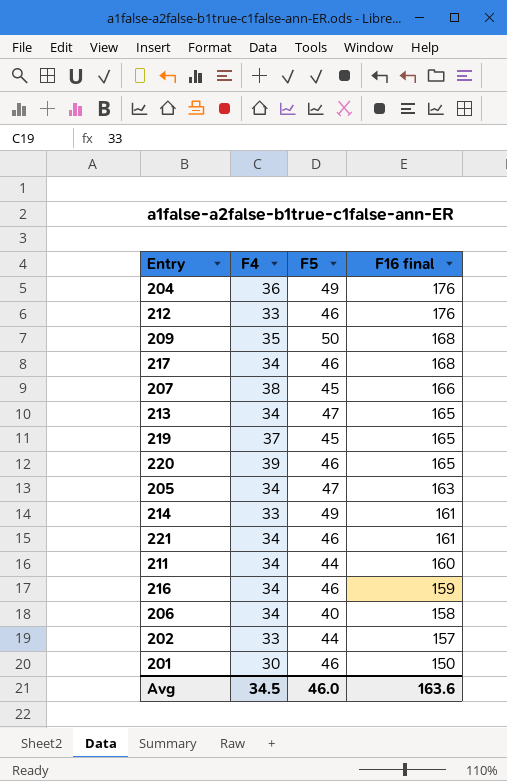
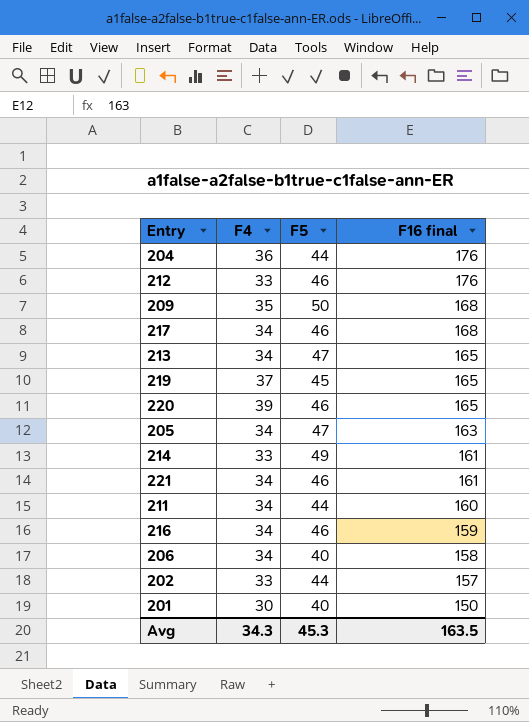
row 207: 38 | 45 | 166 -> none
204 | F5: 49 -> 44
201 | F5: 46 -> 40
Avg | F4: 34.5 -> 34.3
Avg | F5: 46.0 -> 45.3
Avg | F16 final: 163.6 -> 163.5

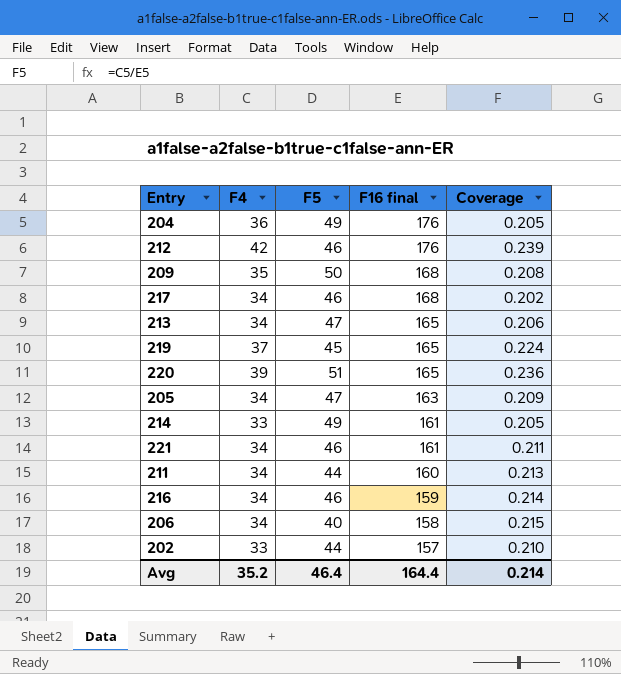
column Coverage | formula: none -> [F4] / [F16 final]
row 201: 30 | 40 | 150 -> none
204 | F5: 44 -> 49
212 | F4: 33 -> 42
220 | F5: 46 -> 51
Avg | F4: 34.3 -> 35.2
Avg | F5: 45.3 -> 46.4
Avg | F16 final: 163.5 -> 164.4

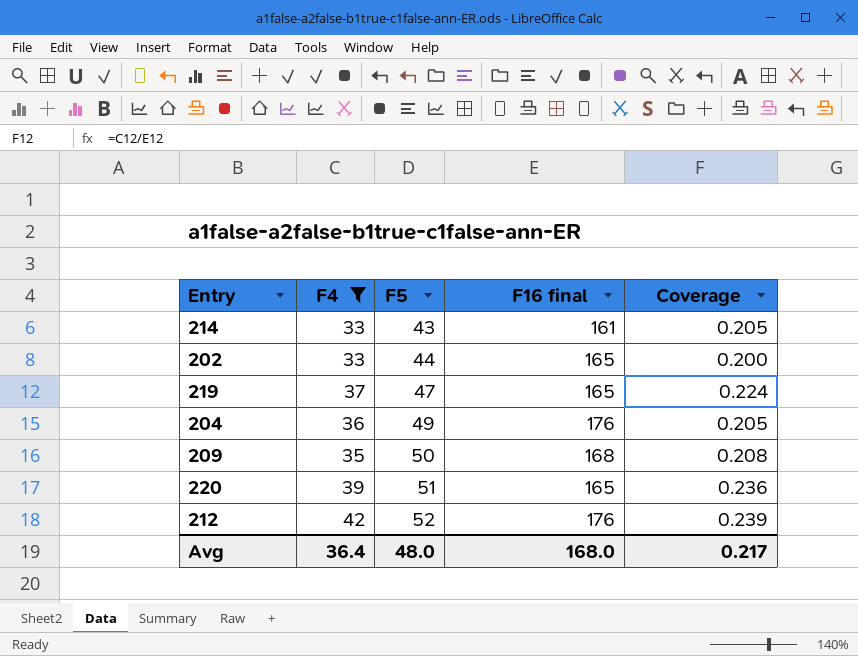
filter: none -> F4 != 34
row order: F16 final descending -> F5 ascending
214 | F5: 49 -> 43
202 | F16 final: 157 -> 165
202 | Coverage: 0.210 -> 0.200
219 | F5: 45 -> 47
212 | F5: 46 -> 52
Avg | F4: 35.2 -> 36.4
Avg | F5: 46.4 -> 48.0
Avg | F16 final: 164.4 -> 168.0
Avg | Coverage: 0.214 -> 0.217

